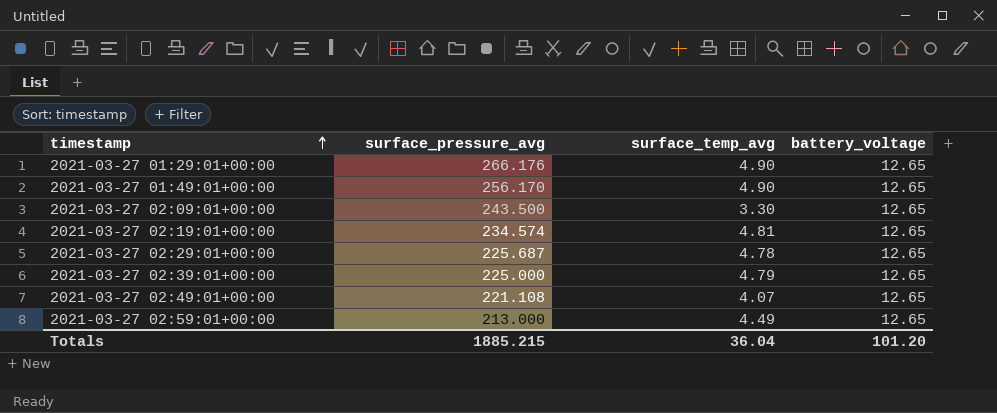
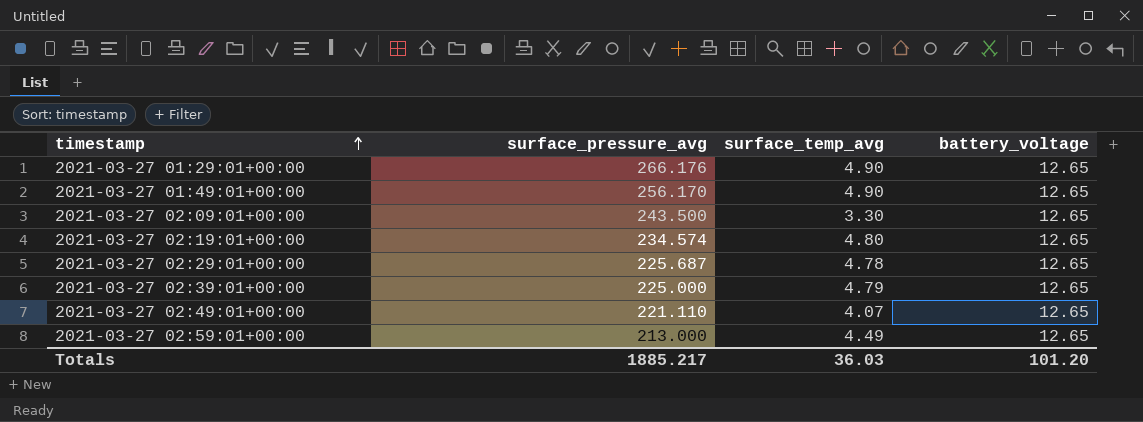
2021-03-27 02:19:01+00:00 | surface_temp_avg: 4.81 -> 4.80
2021-03-27 02:49:01+00:00 | surface_pressure_avg: 221.108 -> 221.110
Totals | surface_pressure_avg: 1885.215 -> 1885.217
Totals | surface_temp_avg: 36.04 -> 36.03

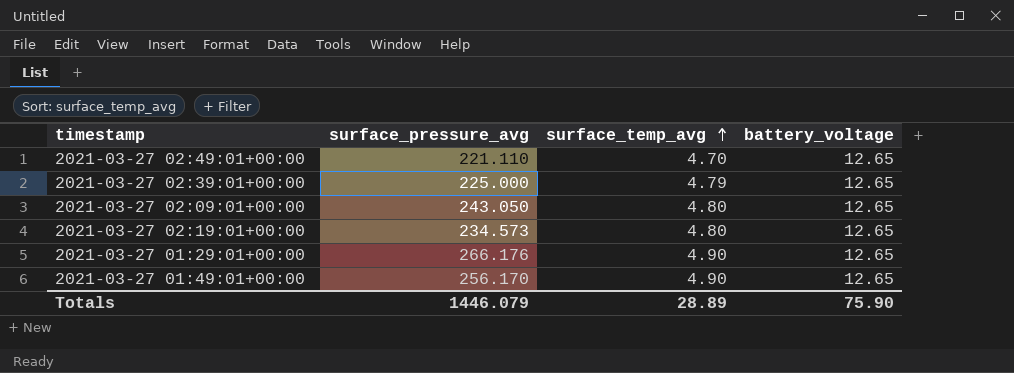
row order: timestamp ascending -> surface_temp_avg ascending
row 2021-03-27 02:29:01+00:00: 225.687 | 4.78 | 12.65 -> none
row 2021-03-27 02:59:01+00:00: 213.000 | 4.49 | 12.65 -> none
2021-03-27 02:49:01+00:00 | surface_temp_avg: 4.07 -> 4.70
2021-03-27 02:09:01+00:00 | surface_pressure_avg: 243.500 -> 243.050
2021-03-27 02:09:01+00:00 | surface_temp_avg: 3.30 -> 4.80
2021-03-27 02:19:01+00:00 | surface_pressure_avg: 234.574 -> 234.573
Totals | surface_pressure_avg: 1885.217 -> 1446.079
Totals | surface_temp_avg: 36.03 -> 28.89
Totals | battery_voltage: 101.20 -> 75.90

